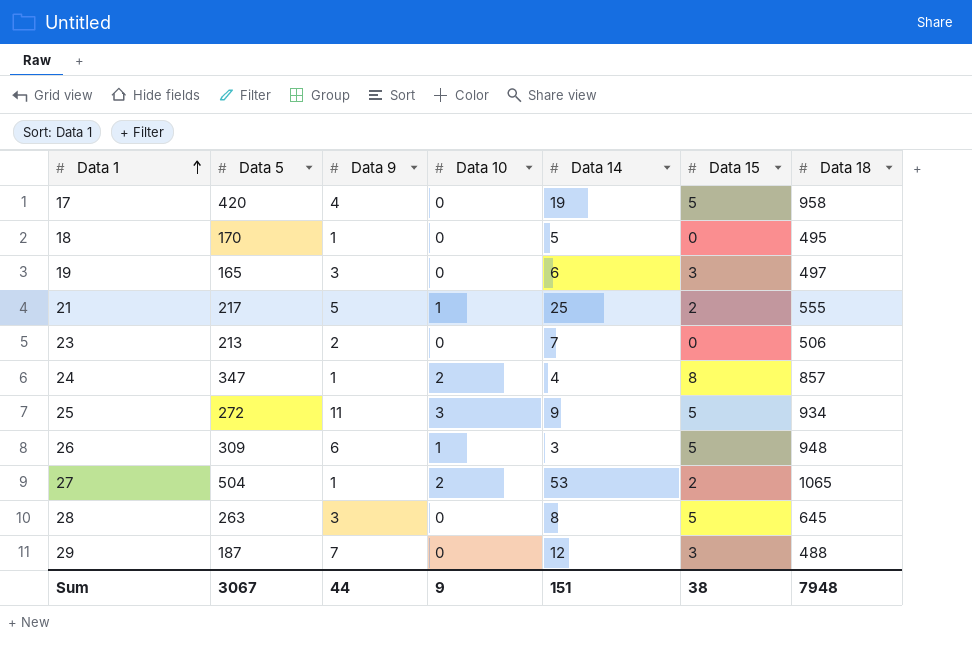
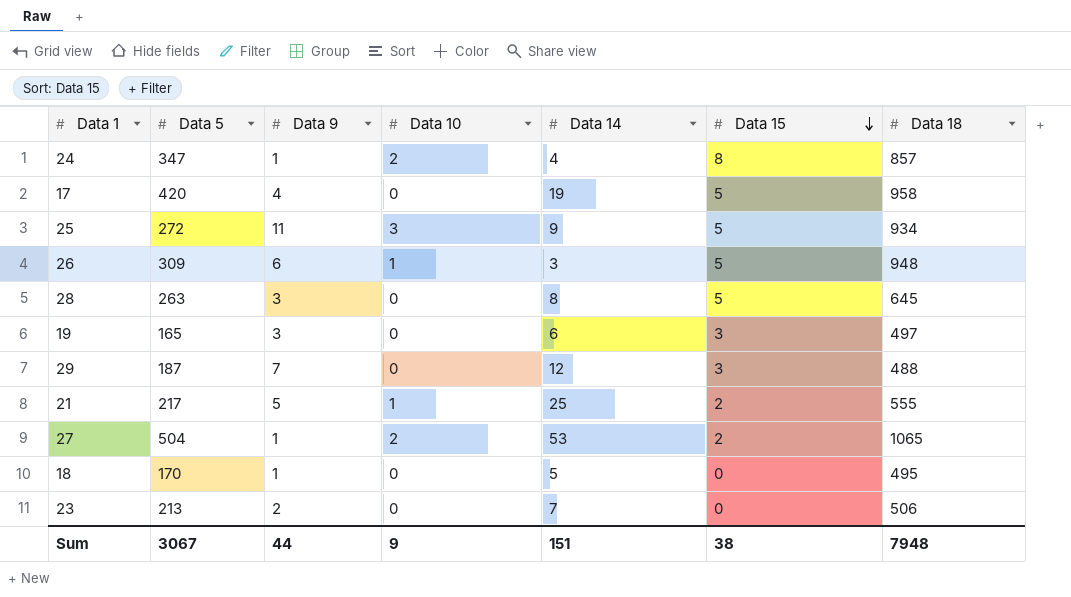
row order: Data 1 ascending -> Data 15 descending

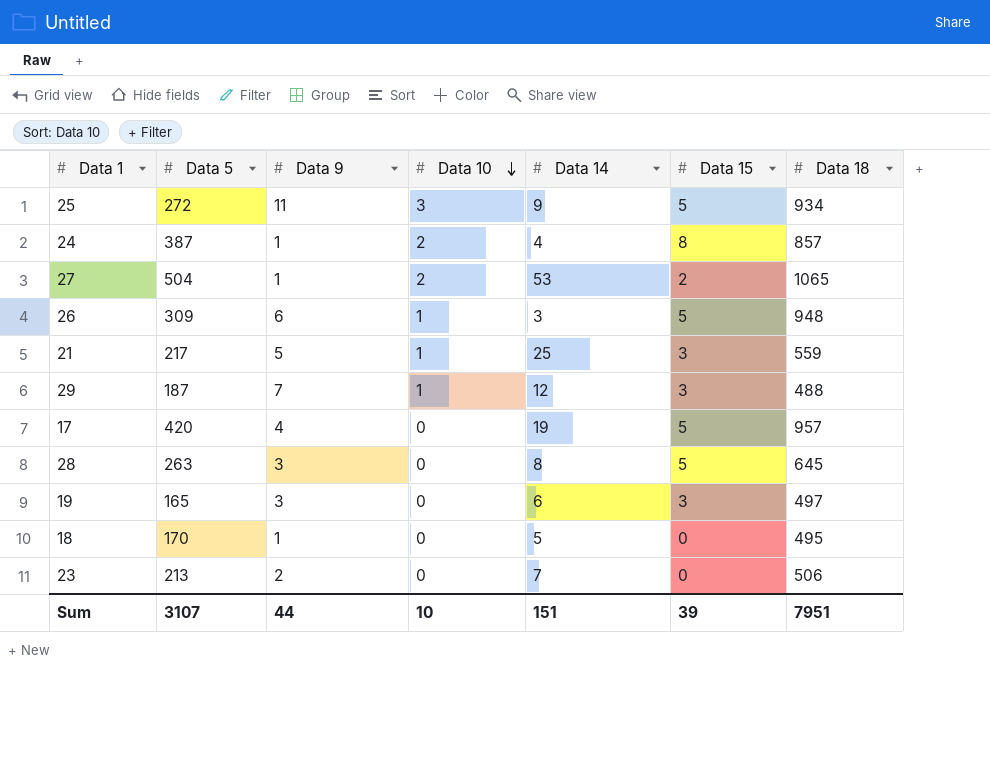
row order: Data 15 descending -> Data 10 descending
24 | Data 5: 347 -> 387
21 | Data 15: 2 -> 3
21 | Data 18: 555 -> 559
29 | Data 10: 0 -> 1
17 | Data 18: 958 -> 957
Sum | Data 5: 3067 -> 3107
Sum | Data 10: 9 -> 10
Sum | Data 15: 38 -> 39
Sum | Data 18: 7948 -> 7951

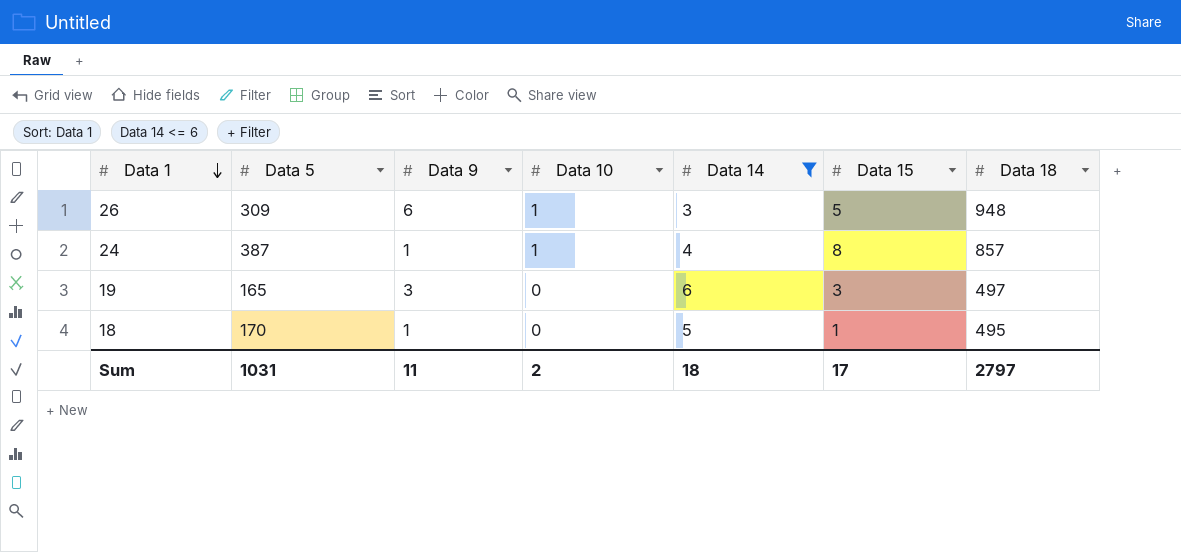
filter: none -> Data 14 <= 6
row order: Data 10 descending -> Data 1 descending
24 | Data 10: 2 -> 1
18 | Data 15: 0 -> 1
Sum | Data 5: 3107 -> 1031
Sum | Data 9: 44 -> 11
Sum | Data 10: 10 -> 2
Sum | Data 14: 151 -> 18
Sum | Data 15: 39 -> 17
Sum | Data 18: 7951 -> 2797

